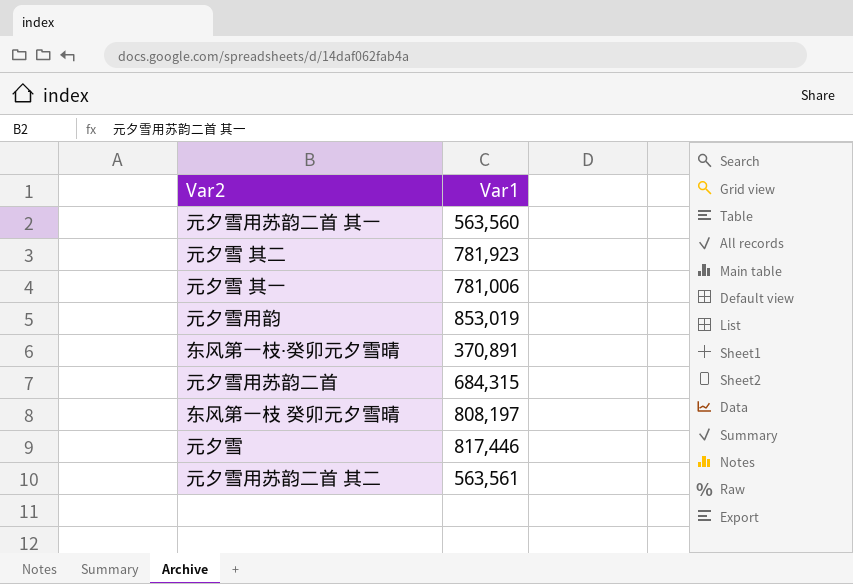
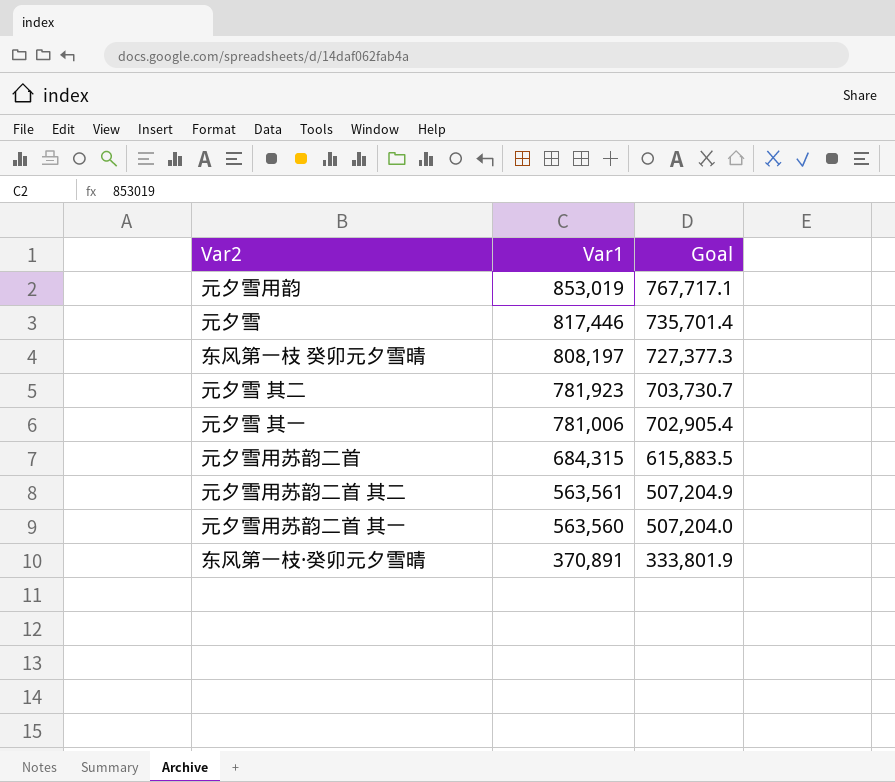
row order: none -> Var1 descending
column Goal | formula: none -> [Var1] * 0.9

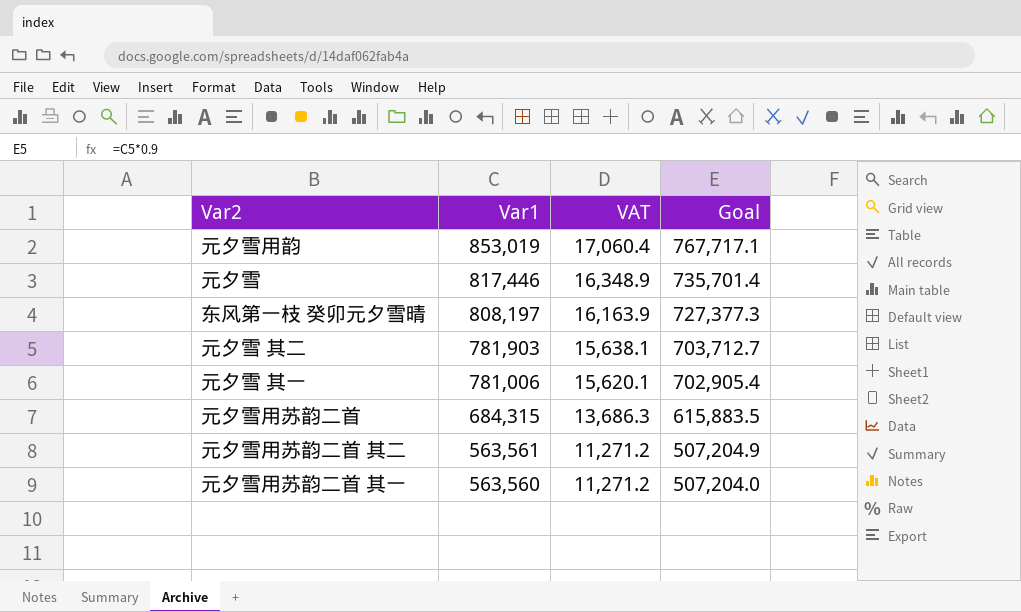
column VAT | formula: none -> [Var1] * 0.02
row 东风第一枝·癸卯元夕雪晴: 370,891 | 333,801.9 -> none
元夕雪 其二 | Var1: 781,923 -> 781,903
元夕雪 其二 | Goal: 703,730.7 -> 703,712.7

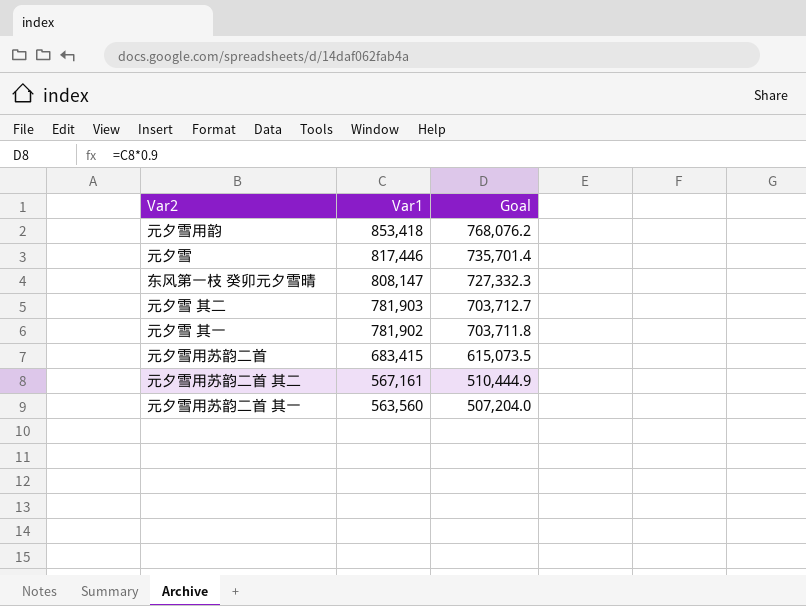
column VAT | formula: [Var1] * 0.02 -> none
元夕雪用韵 | Var1: 853,019 -> 853,418
元夕雪用韵 | Goal: 767,717.1 -> 768,076.2
东风第一枝 癸卯元夕雪晴 | Var1: 808,197 -> 808,147
东风第一枝 癸卯元夕雪晴 | Goal: 727,377.3 -> 727,332.3
元夕雪 其一 | Var1: 781,006 -> 781,902
元夕雪 其一 | Goal: 702,905.4 -> 703,711.8
元夕雪用苏韵二首 | Var1: 684,315 -> 683,415
元夕雪用苏韵二首 | Goal: 615,883.5 -> 615,073.5
元夕雪用苏韵二首 其二 | Var1: 563,561 -> 567,161
元夕雪用苏韵二首 其二 | Goal: 507,204.9 -> 510,444.9

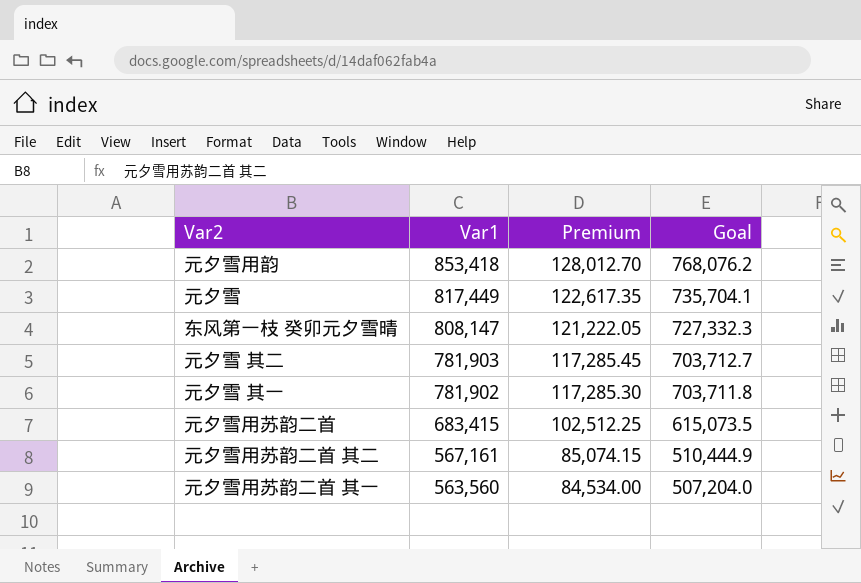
column Premium | formula: none -> [Var1] * 0.15
元夕雪 | Var1: 817,446 -> 817,449
元夕雪 | Goal: 735,701.4 -> 735,704.1

